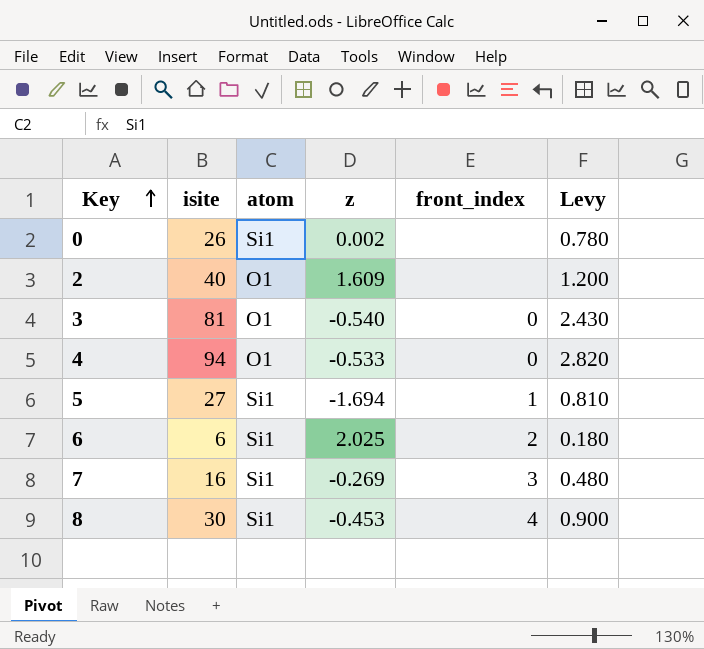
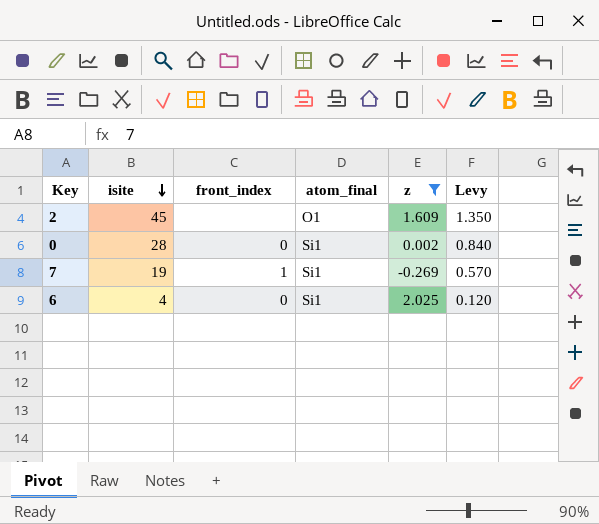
filter: none -> z >= -0.269
row order: Key ascending -> isite descending
column front_index | position: 5 -> 3
column name: atom -> atom_final
2 | isite: 40 -> 45
2 | Levy: 1.200 -> 1.350
0 | isite: 26 -> 28
0 | front_index: none -> 0
0 | Levy: 0.780 -> 0.840
7 | isite: 16 -> 19
7 | front_index: 3 -> 1
7 | Levy: 0.480 -> 0.570
6 | isite: 6 -> 4
6 | front_index: 2 -> 0
6 | Levy: 0.180 -> 0.120

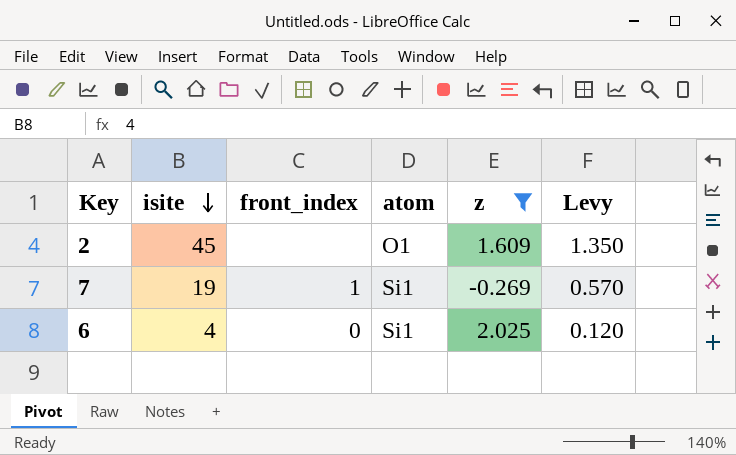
column name: atom_final -> atom
row 0: 28 | 0 | Si1 | 0.002 | 0.840 -> none

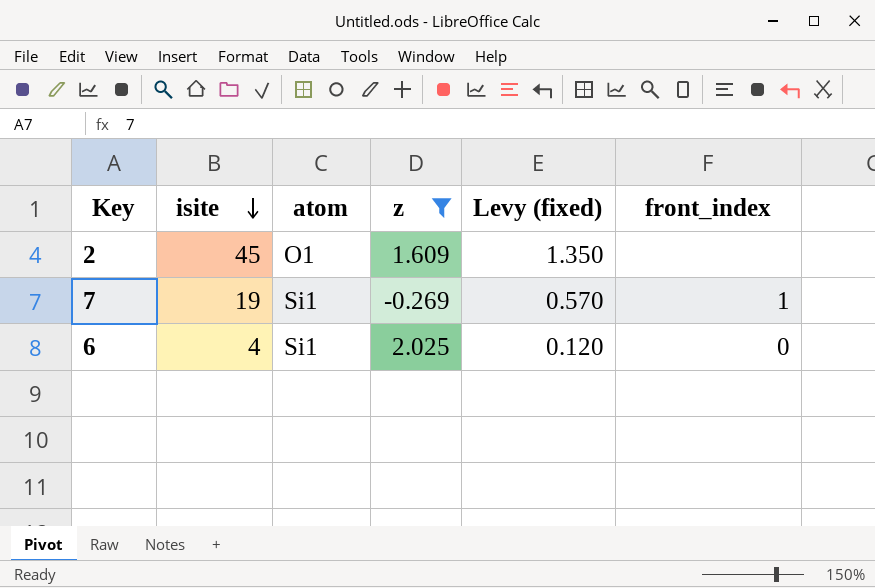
column name: Levy -> Levy (fixed)
column front_index | position: 3 -> 6

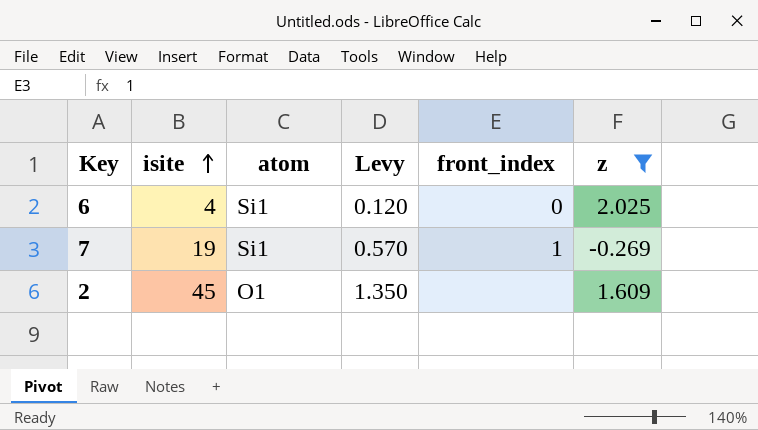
row order: isite descending -> isite ascending
column name: Levy (fixed) -> Levy
column z | position: 4 -> 6

